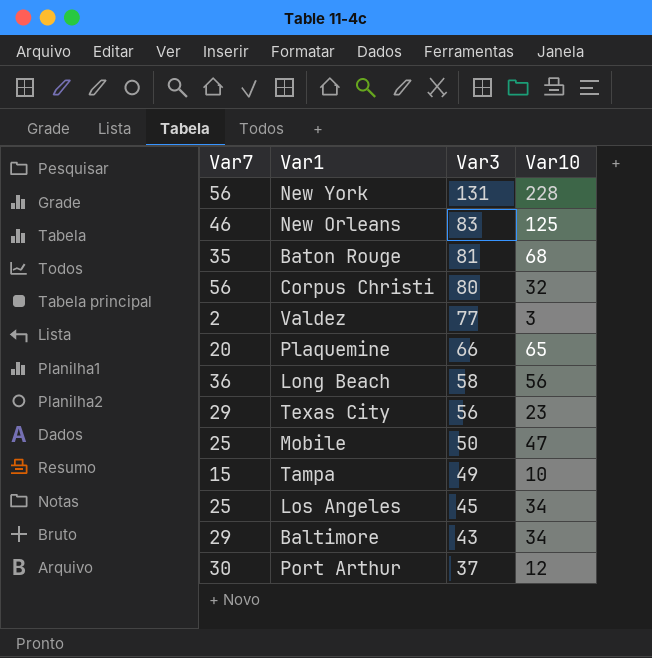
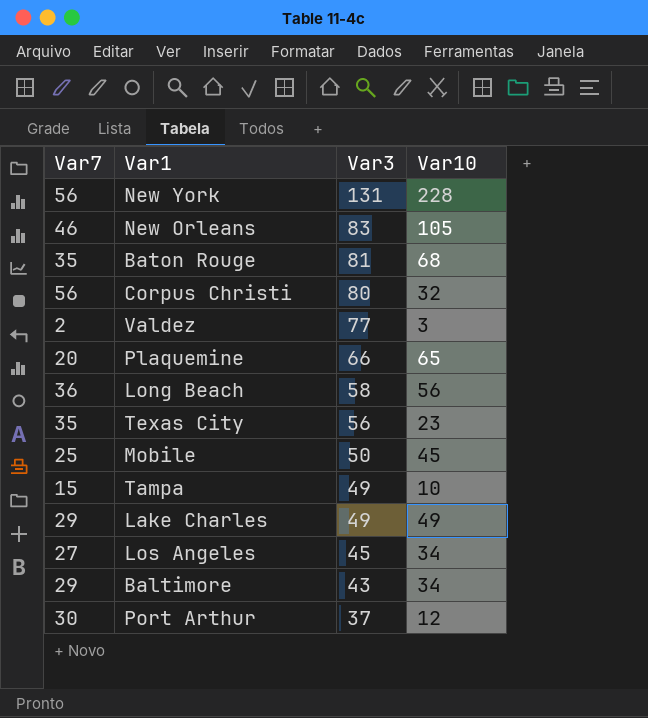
New Orleans | Var10: 125 -> 105
Texas City | Var7: 29 -> 35
Mobile | Var10: 47 -> 45
row Lake Charles: none -> 29 | 49 | 49
Los Angeles | Var7: 25 -> 27

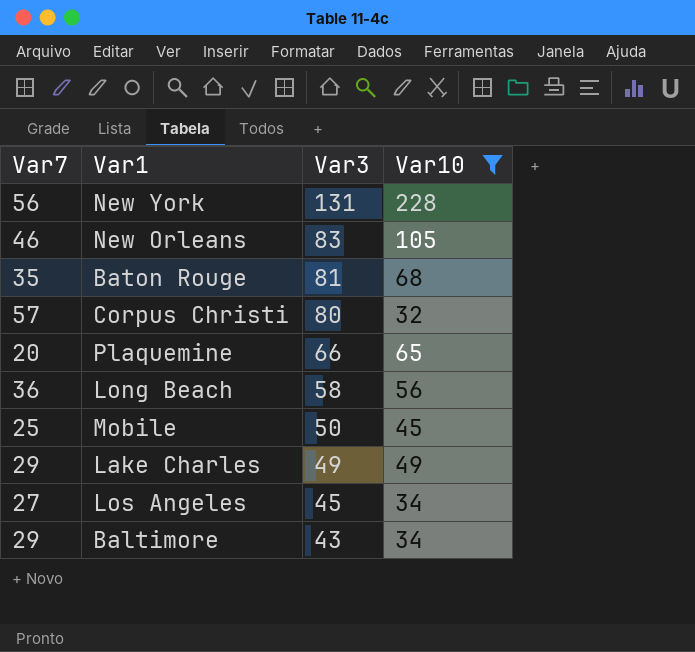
filter: none -> Var10 >= 32
Corpus Christi | Var7: 56 -> 57

